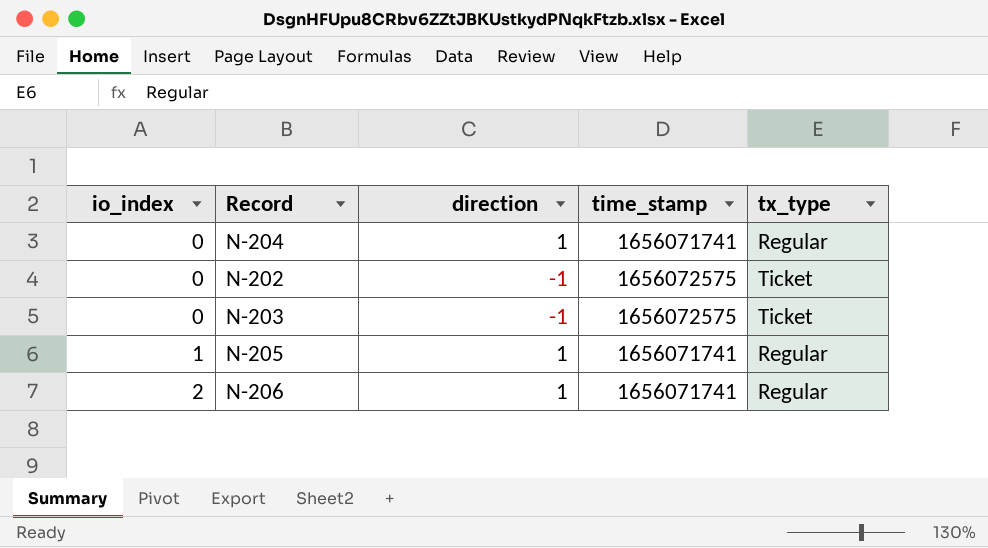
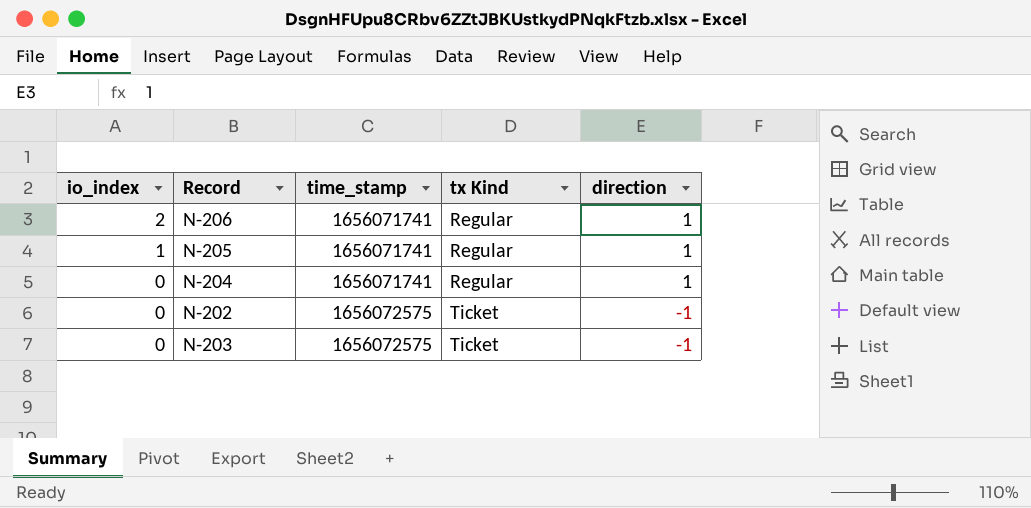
row order: io_index ascending -> io_index descending
column name: tx_type -> tx Kind
column direction | position: 3 -> 5

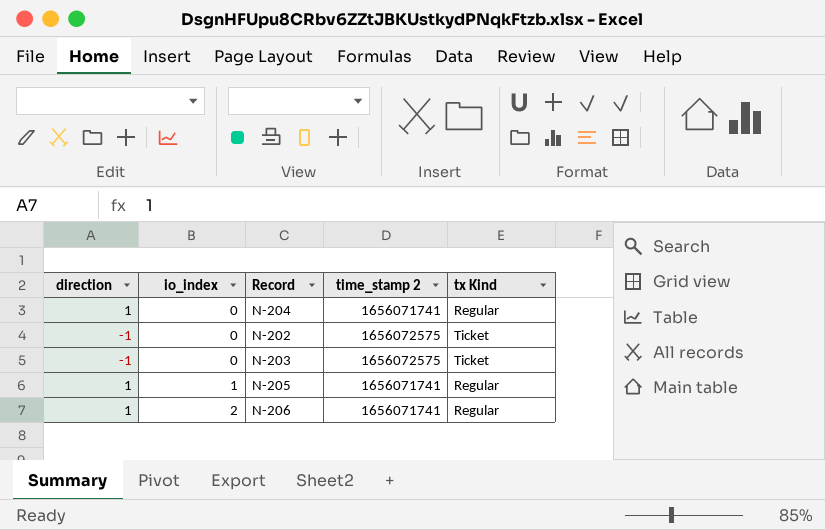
row order: io_index descending -> io_index ascending
column direction | position: 5 -> 1
column name: time_stamp -> time_stamp 2

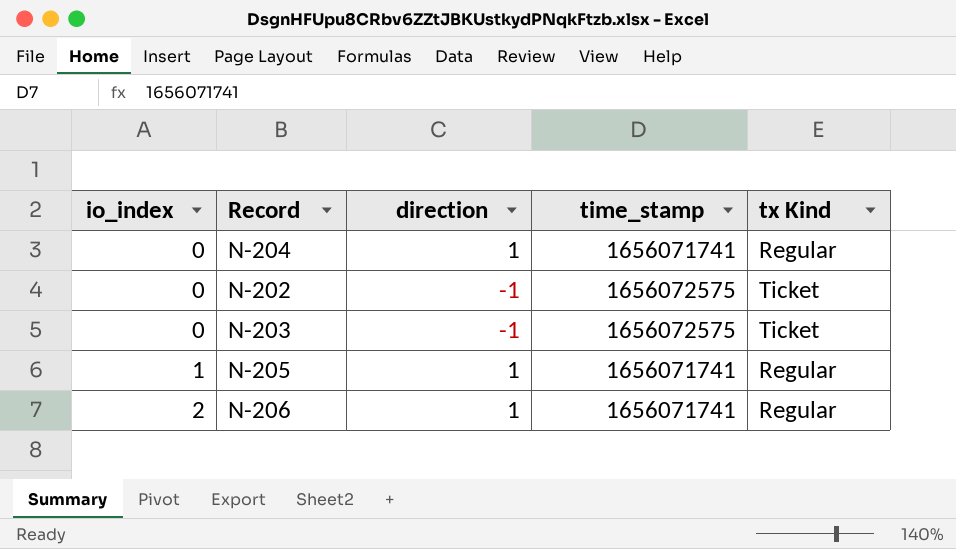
column direction | position: 1 -> 3
column name: time_stamp 2 -> time_stamp

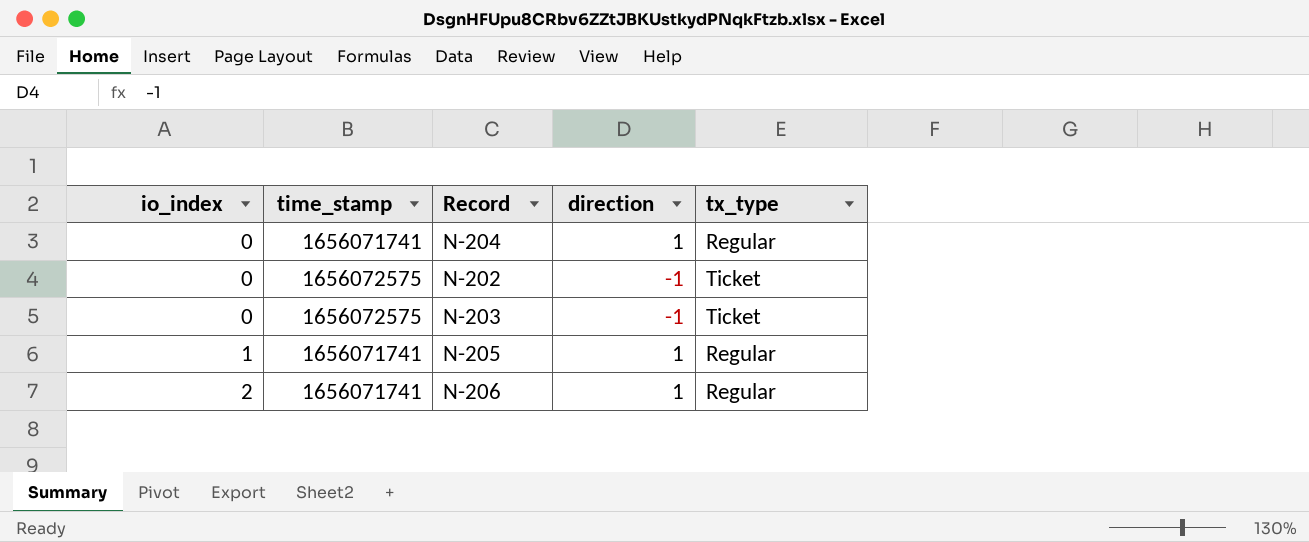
column time_stamp | position: 4 -> 2
column name: tx Kind -> tx_type

